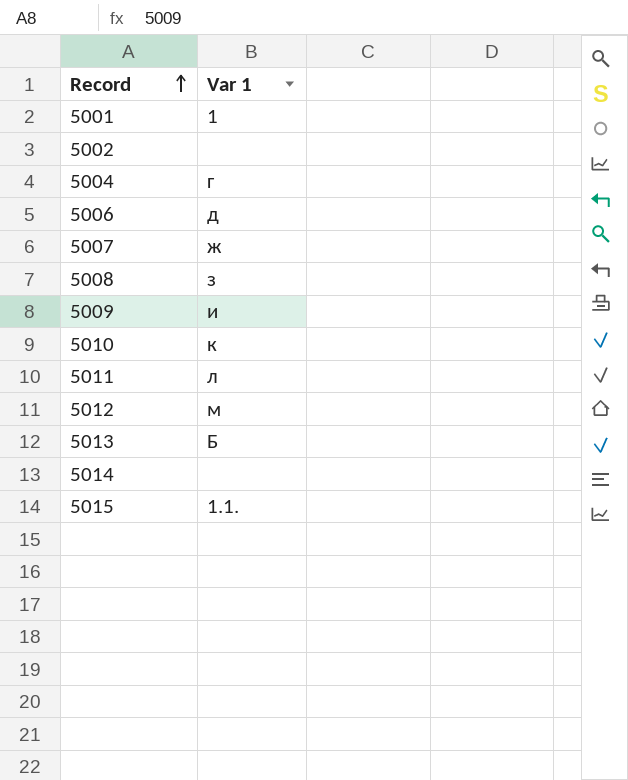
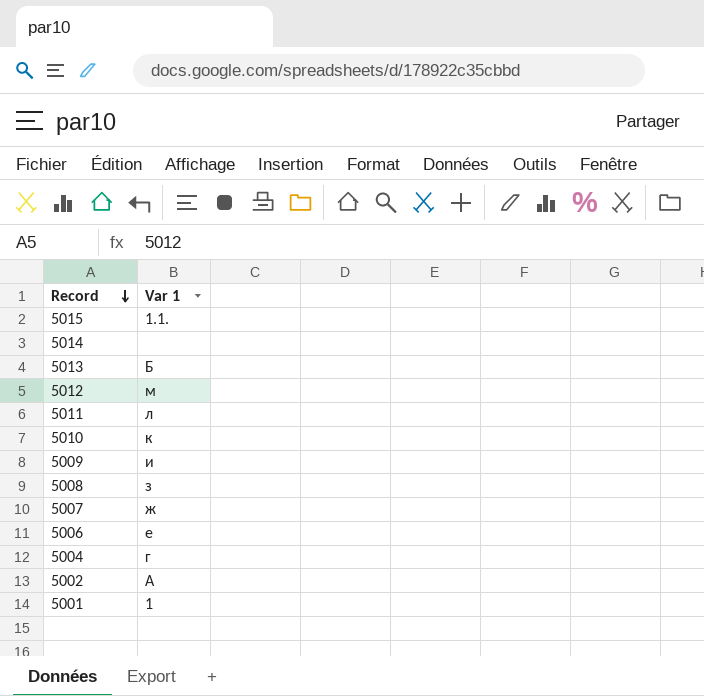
row order: Record ascending -> Record descending
5006 | Var 1: д -> е
5002 | Var 1: none -> А

